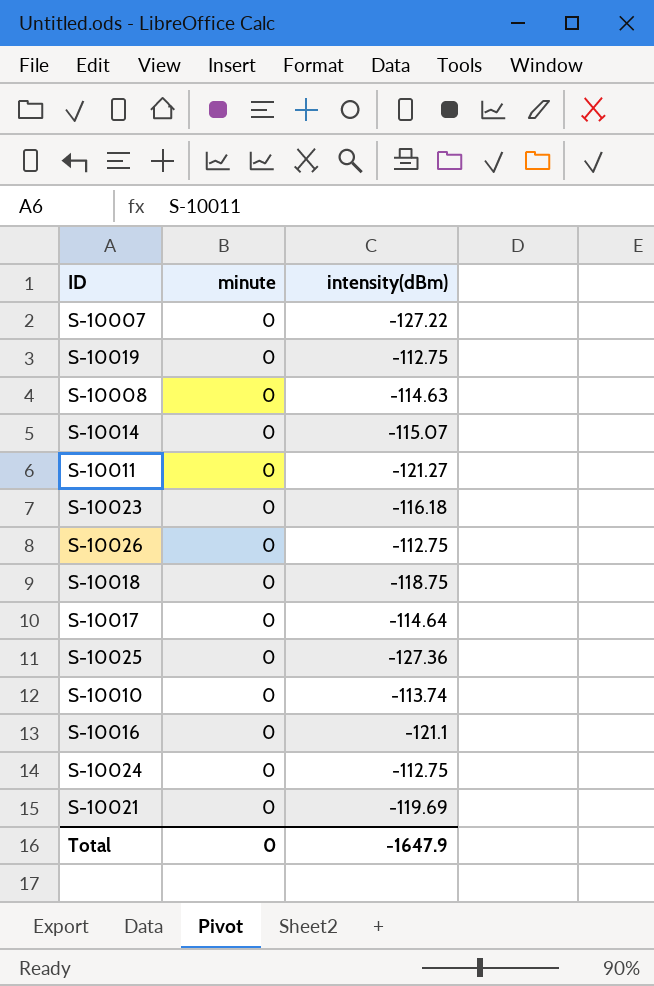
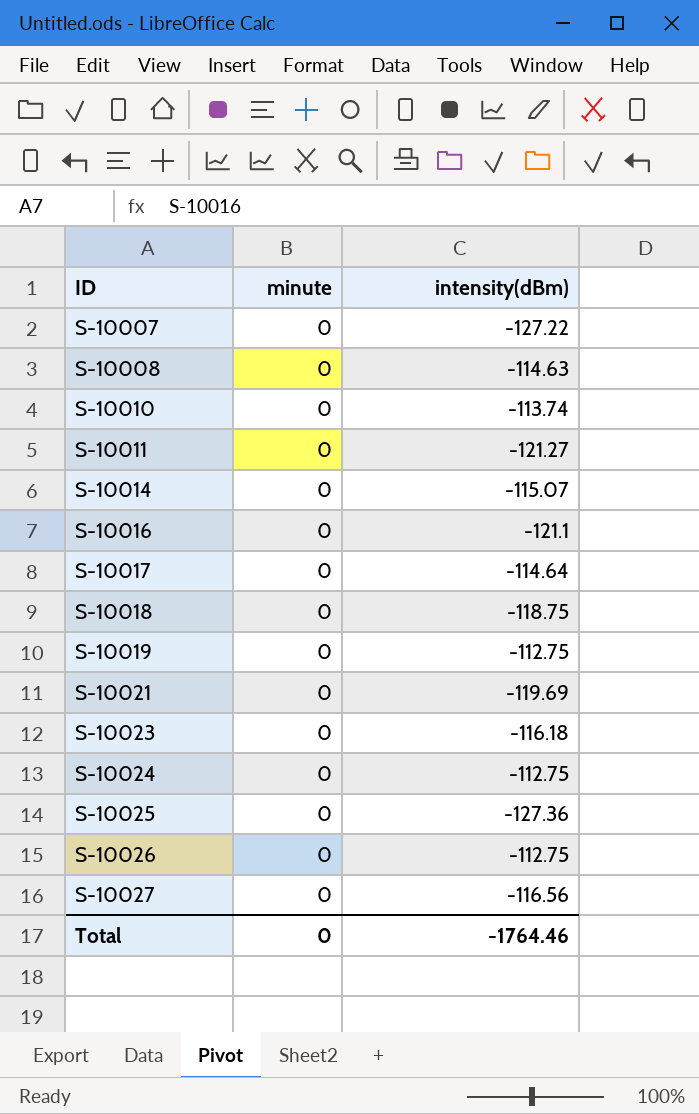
row order: none -> ID ascending
row S-10027: none -> 0 | -116.56
Total | intensity(dBm): -1647.9 -> -1764.46

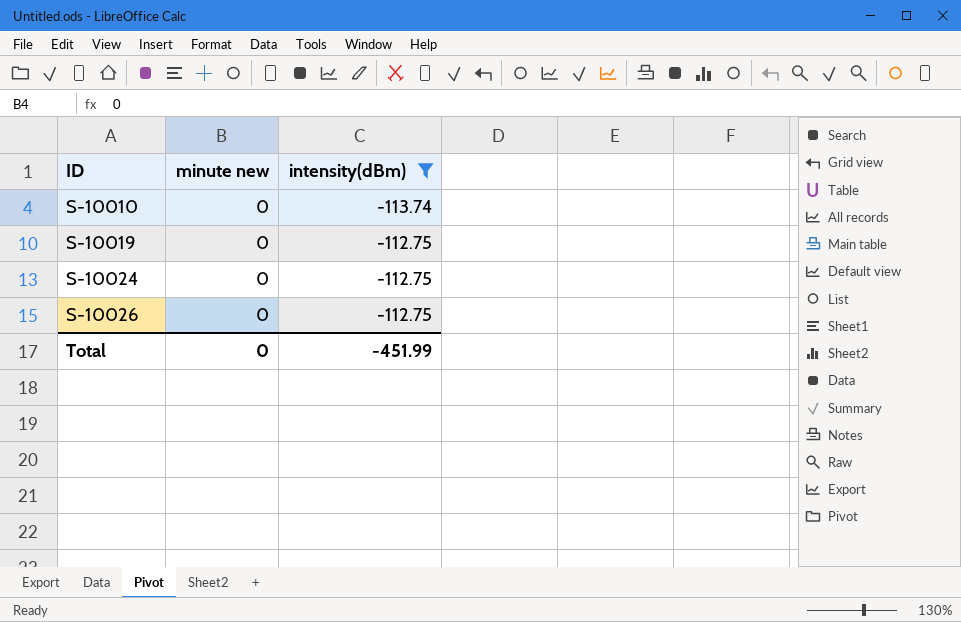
filter: none -> intensity(dBm) >= -113.74
column name: minute -> minute new
Total | intensity(dBm): -1764.46 -> -451.99

